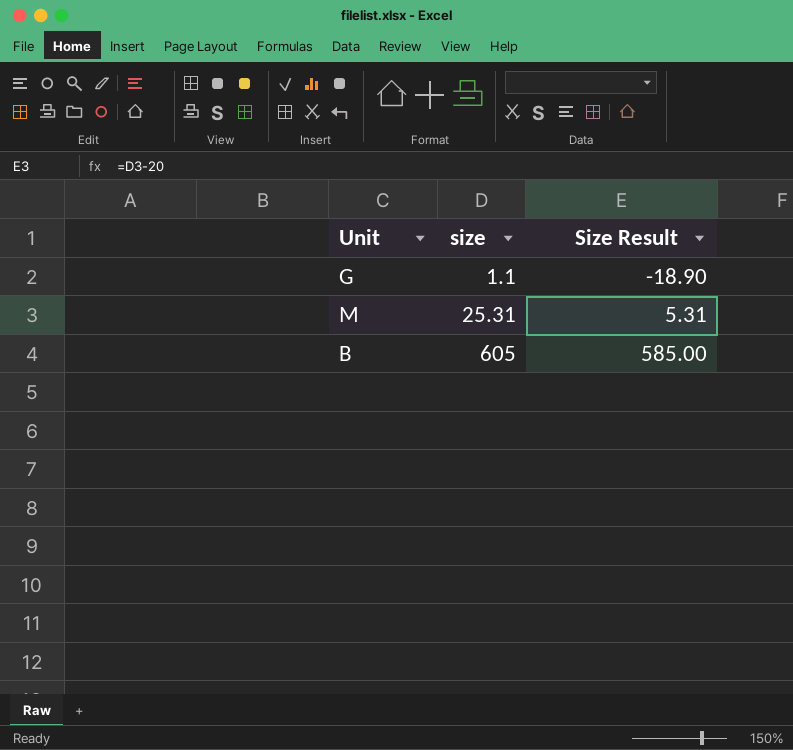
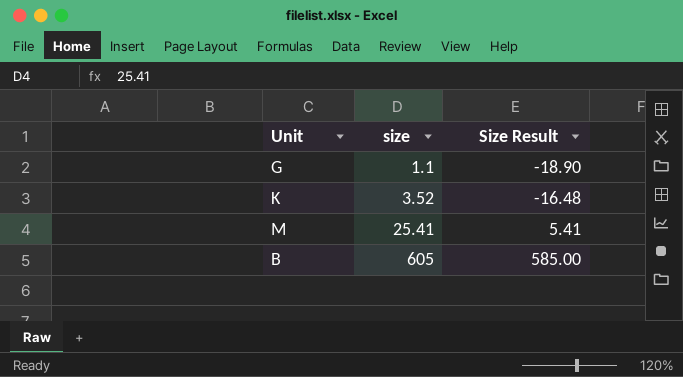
row K: none -> 3.52 | -16.48
M | size: 25.31 -> 25.41
M | Size Result: 5.31 -> 5.41

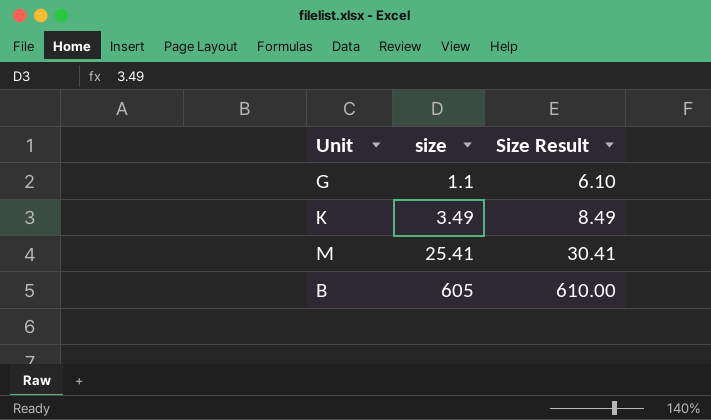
column Size Result | formula: [size] - 20 -> [size] + 5
K | size: 3.52 -> 3.49

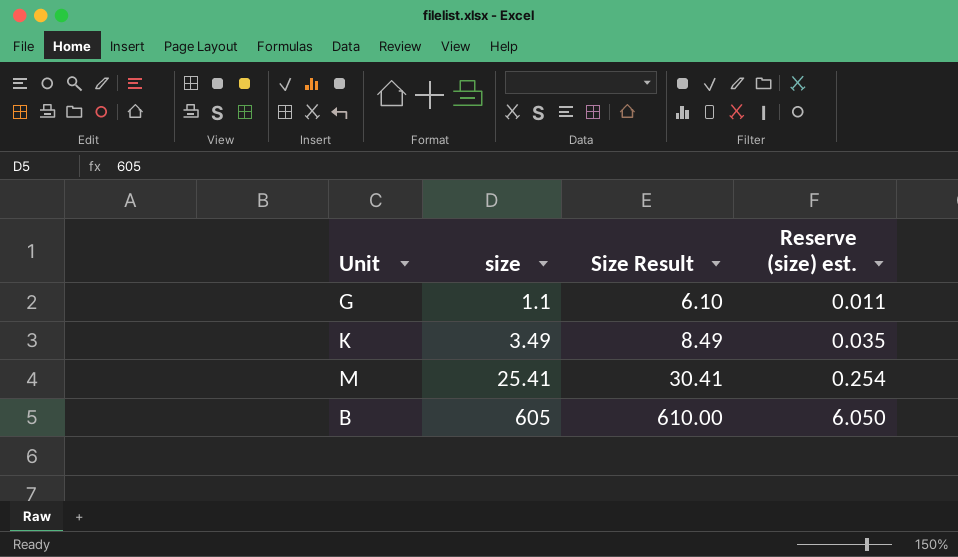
column Reserve (size) est. | formula: none -> [size] * 0.01

